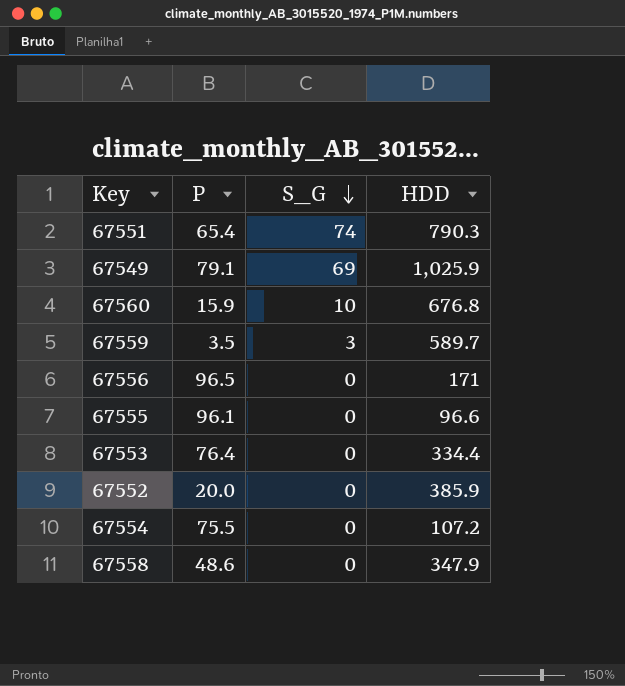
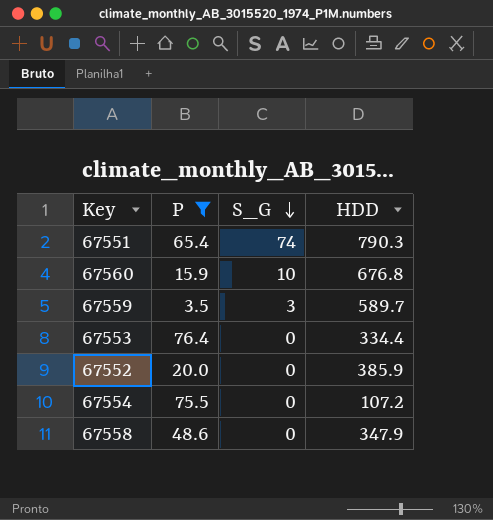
filter: none -> P <= 76.4

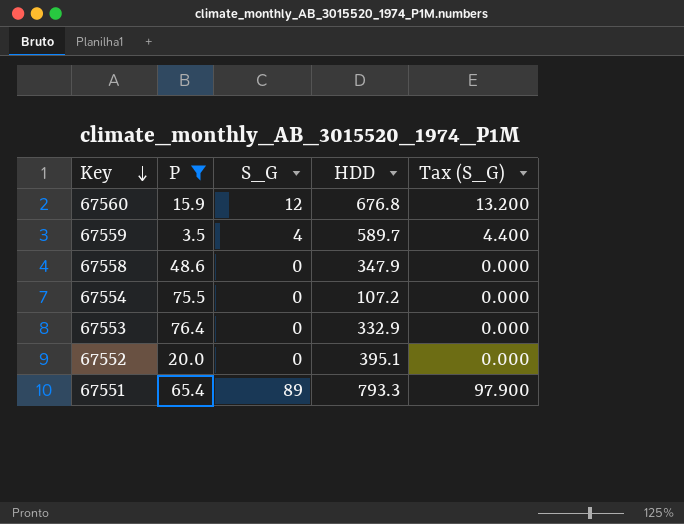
row order: S_G descending -> Key descending
column Tax (S_G) | formula: none -> [S_G] * 1.1
67560 | S_G: 10 -> 12
67559 | S_G: 3 -> 4
67553 | HDD: 334.4 -> 332.9
67552 | HDD: 385.9 -> 395.1
67551 | S_G: 74 -> 89
67551 | HDD: 790.3 -> 793.3

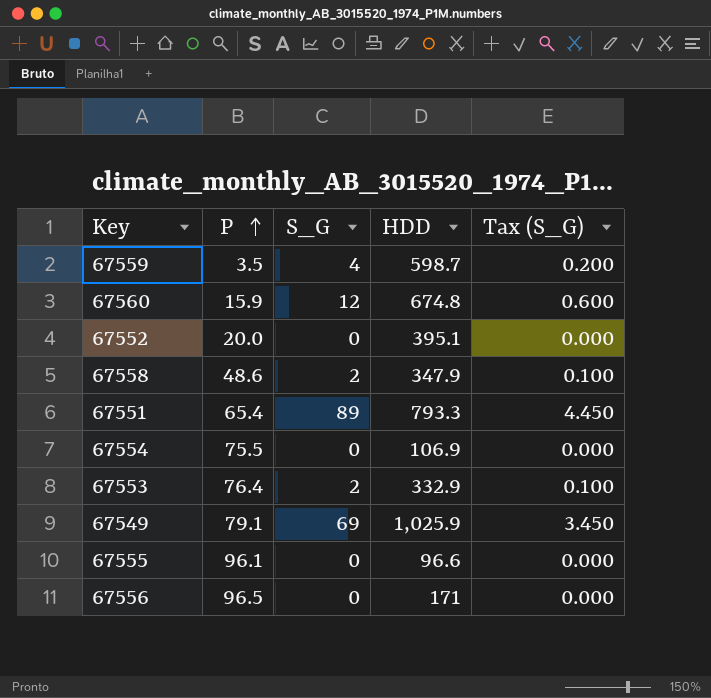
filter: P <= 76.4 -> none
row order: Key descending -> P ascending
column Tax (S_G) | formula: [S_G] * 1.1 -> [S_G] * 0.05
67559 | HDD: 589.7 -> 598.7
67560 | HDD: 676.8 -> 674.8
67558 | S_G: 0 -> 2
67554 | HDD: 107.2 -> 106.9
67553 | S_G: 0 -> 2

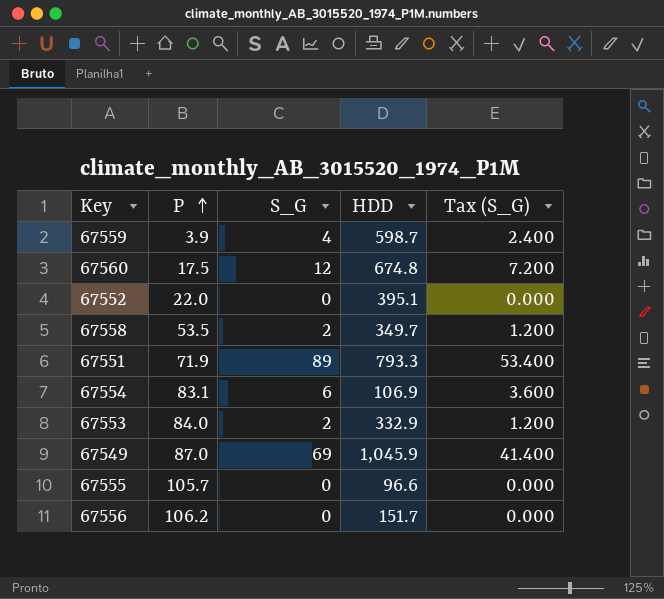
column Tax (S_G) | formula: [S_G] * 0.05 -> [S_G] * 0.6
67559 | P: 3.5 -> 3.9
67560 | P: 15.9 -> 17.5
67552 | P: 20.0 -> 22.0
67558 | P: 48.6 -> 53.5
67558 | HDD: 347.9 -> 349.7
67551 | P: 65.4 -> 71.9
67554 | P: 75.5 -> 83.1
67554 | S_G: 0 -> 6
67553 | P: 76.4 -> 84.0
67549 | P: 79.1 -> 87.0
67549 | HDD: 1,025.9 -> 1,045.9
67555 | P: 96.1 -> 105.7
67556 | P: 96.5 -> 106.2
67556 | HDD: 171 -> 151.7

